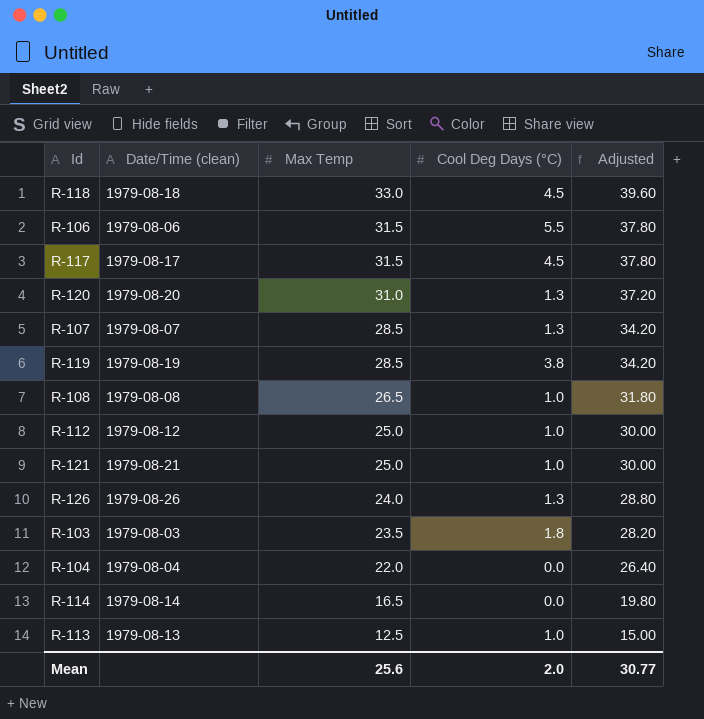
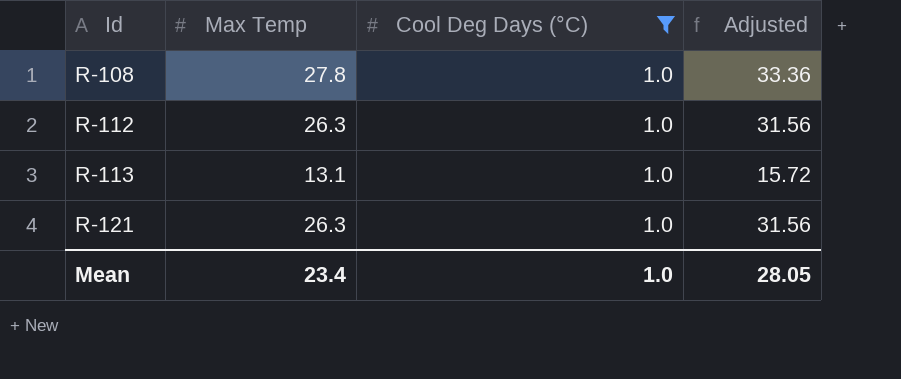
filter: none -> Cool Deg Days (°C) = 1.0
row order: Max Temp descending -> Id ascending
column Date/Time (clean) | position: 2 -> none
R-108 | Max Temp: 26.5 -> 27.8
R-108 | Adjusted: 31.80 -> 33.36
R-112 | Max Temp: 25.0 -> 26.3
R-112 | Adjusted: 30.00 -> 31.56
R-113 | Max Temp: 12.5 -> 13.1
R-113 | Adjusted: 15.00 -> 15.72
R-121 | Max Temp: 25.0 -> 26.3
R-121 | Adjusted: 30.00 -> 31.56
Mean | Max Temp: 25.6 -> 23.4
Mean | Cool Deg Days (°C): 2.0 -> 1.0
Mean | Adjusted: 30.77 -> 28.05

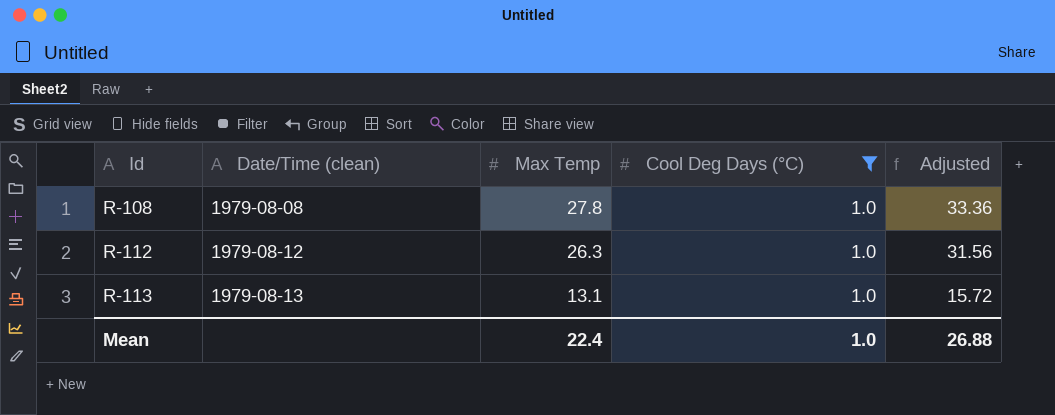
column Date/Time (clean) | position: none -> 2
row R-121: 26.3 | 1.0 | 31.56 -> none
Mean | Max Temp: 23.4 -> 22.4
Mean | Adjusted: 28.05 -> 26.88

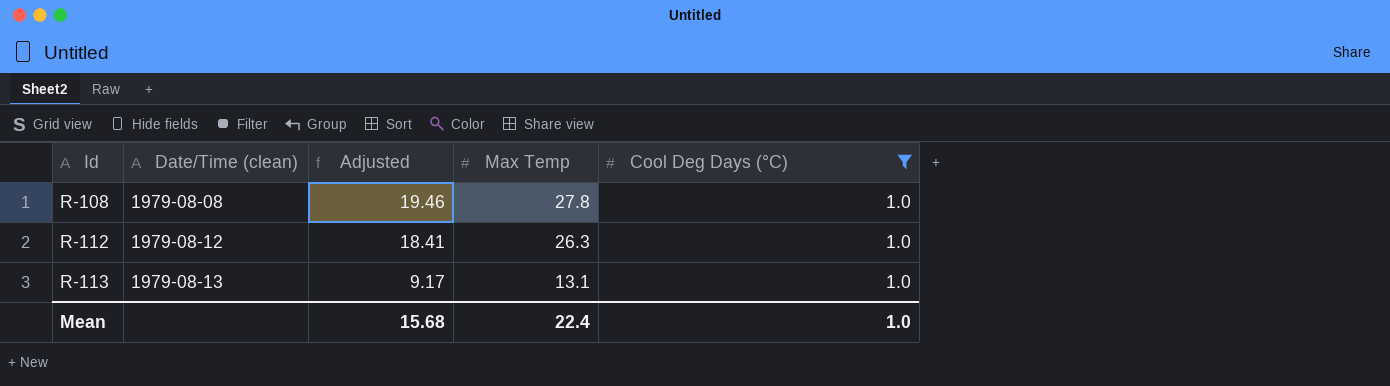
column Adjusted | formula: [Max Temp] * 1.2 -> [Max Temp] * 0.7
column Adjusted | position: 5 -> 3
Mean | Adjusted: 26.88 -> 15.68

